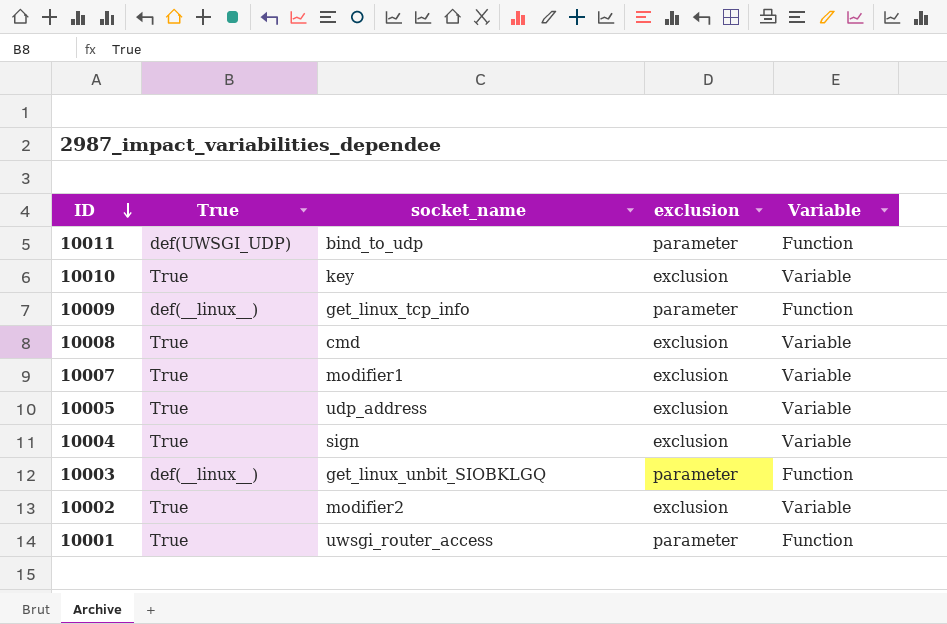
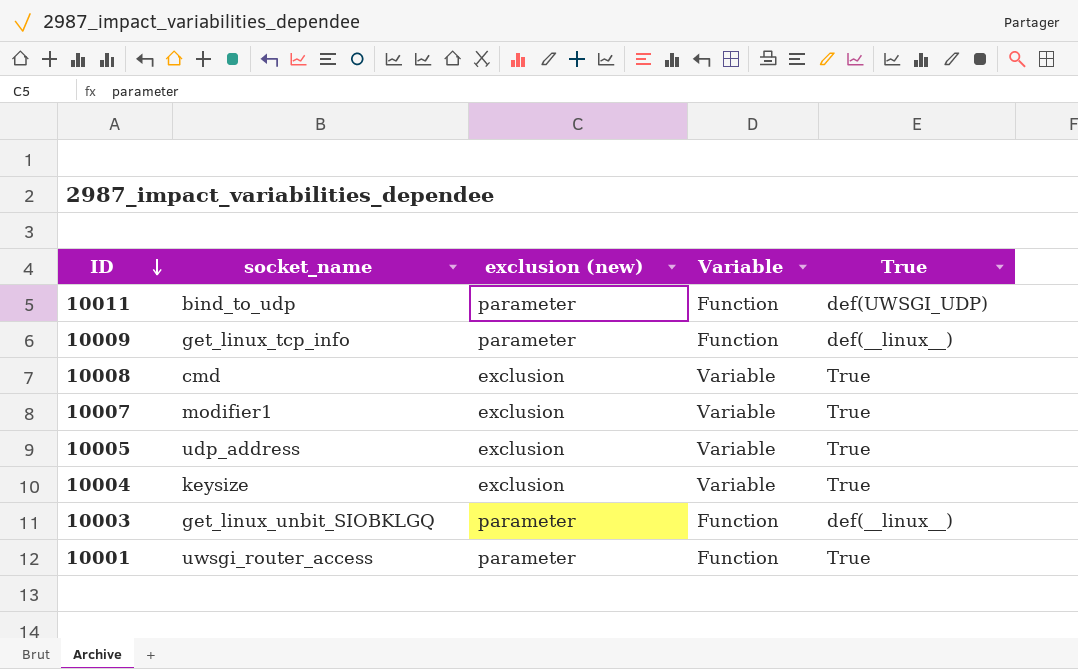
column name: exclusion -> exclusion (new)
column True | position: 2 -> 5
row 10010: True | key | exclusion | Variable -> none
row 10002: True | modifier2 | exclusion | Variable -> none
10004 | socket_name: sign -> keysize

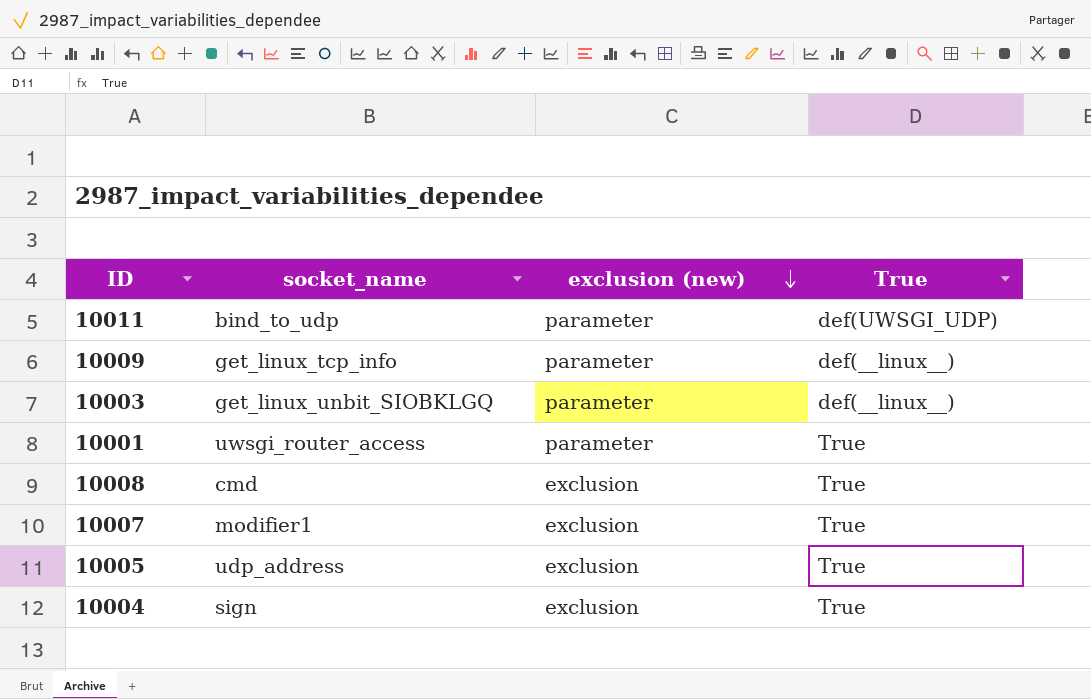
row order: ID descending -> exclusion (new) descending
column Variable | position: 4 -> none
10004 | socket_name: keysize -> sign

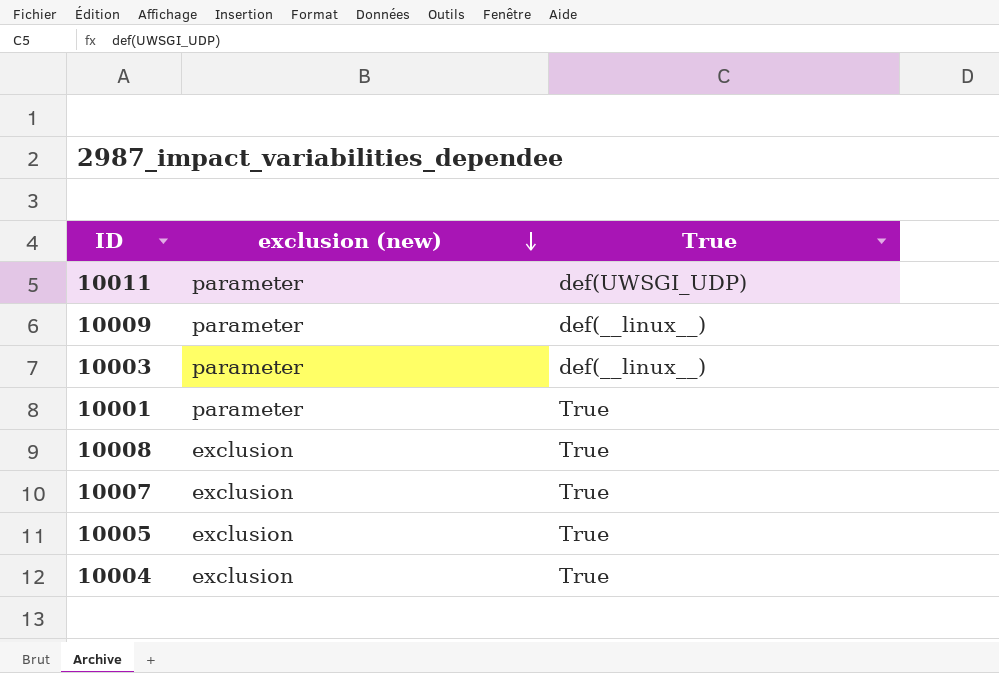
column socket_name | position: 2 -> none

